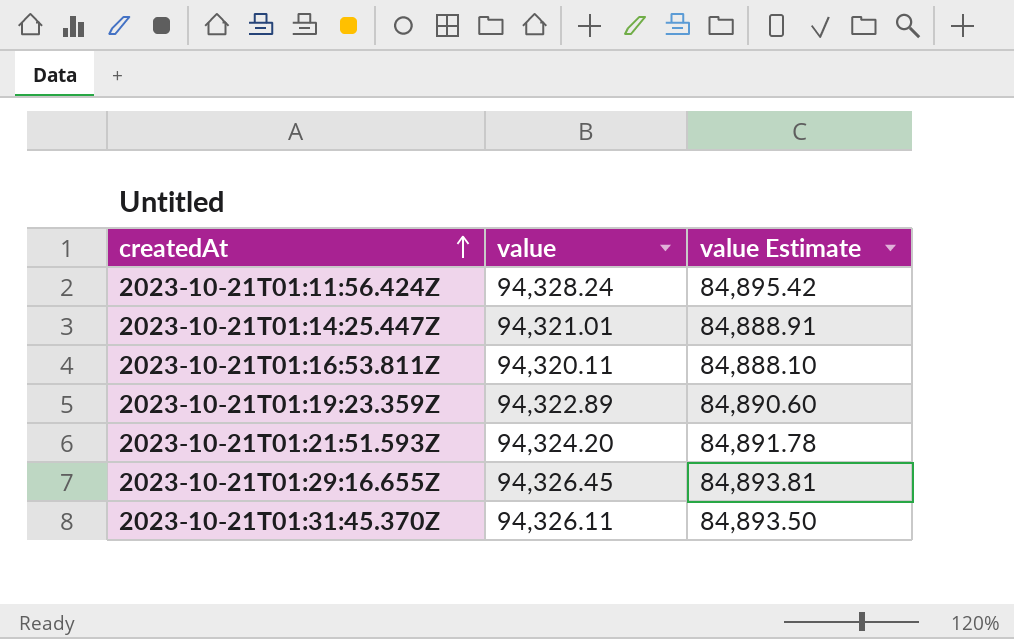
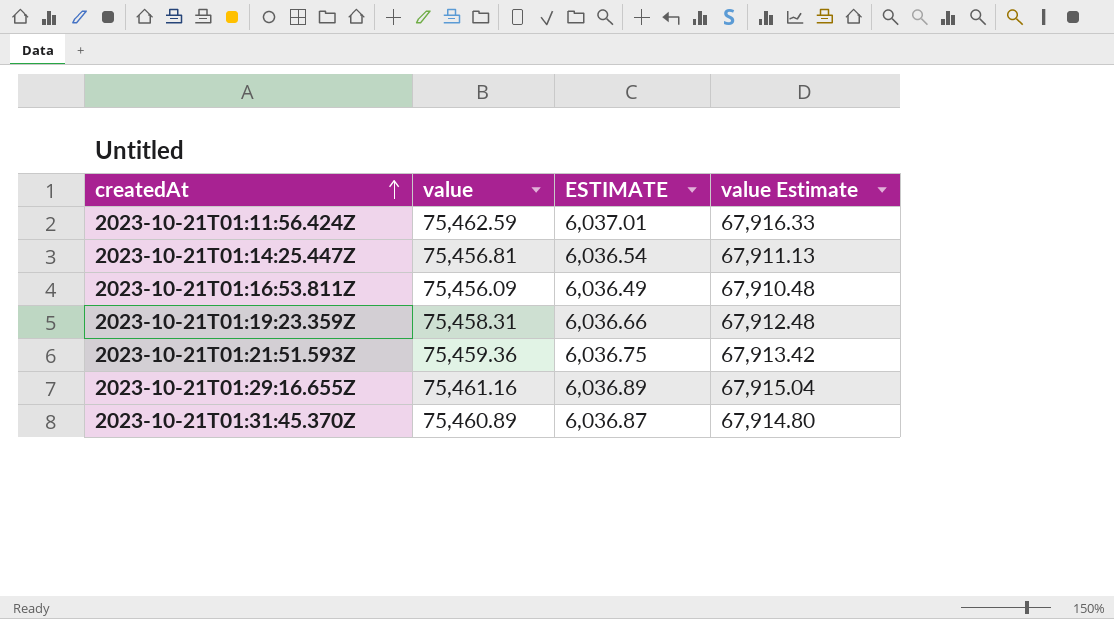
column ESTIMATE | formula: none -> [value] * 0.08
2023-10-21T01:11:56.424Z | value: 94,328.24 -> 75,462.59
2023-10-21T01:11:56.424Z | value Estimate: 84,895.42 -> 67,916.33
2023-10-21T01:14:25.447Z | value: 94,321.01 -> 75,456.81
2023-10-21T01:14:25.447Z | value Estimate: 84,888.91 -> 67,911.13
2023-10-21T01:16:53.811Z | value: 94,320.11 -> 75,456.09
2023-10-21T01:16:53.811Z | value Estimate: 84,888.10 -> 67,910.48
2023-10-21T01:19:23.359Z | value: 94,322.89 -> 75,458.31
2023-10-21T01:19:23.359Z | value Estimate: 84,890.60 -> 67,912.48
2023-10-21T01:21:51.593Z | value: 94,324.20 -> 75,459.36
2023-10-21T01:21:51.593Z | value Estimate: 84,891.78 -> 67,913.42
2023-10-21T01:29:16.655Z | value: 94,326.45 -> 75,461.16
2023-10-21T01:29:16.655Z | value Estimate: 84,893.81 -> 67,915.04
2023-10-21T01:31:45.370Z | value: 94,326.11 -> 75,460.89
2023-10-21T01:31:45.370Z | value Estimate: 84,893.50 -> 67,914.80

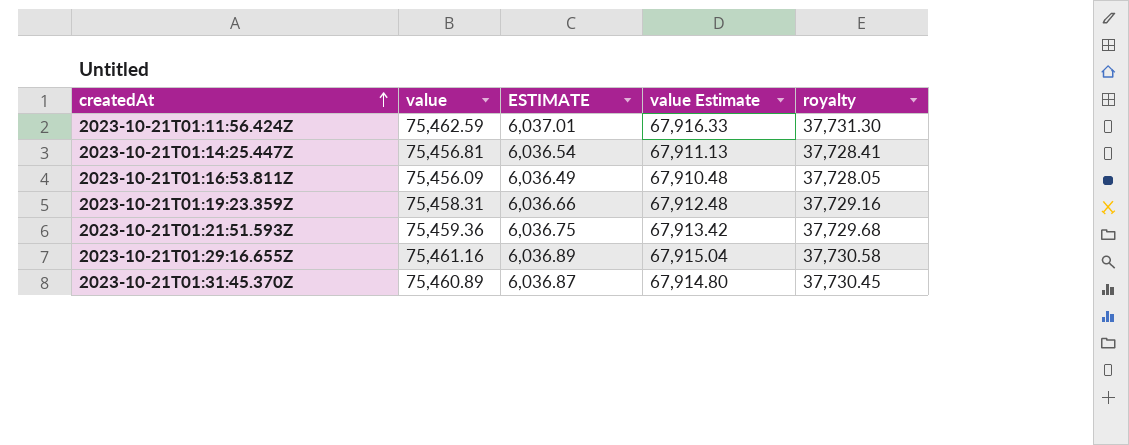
column royalty | formula: none -> [value] * 0.5

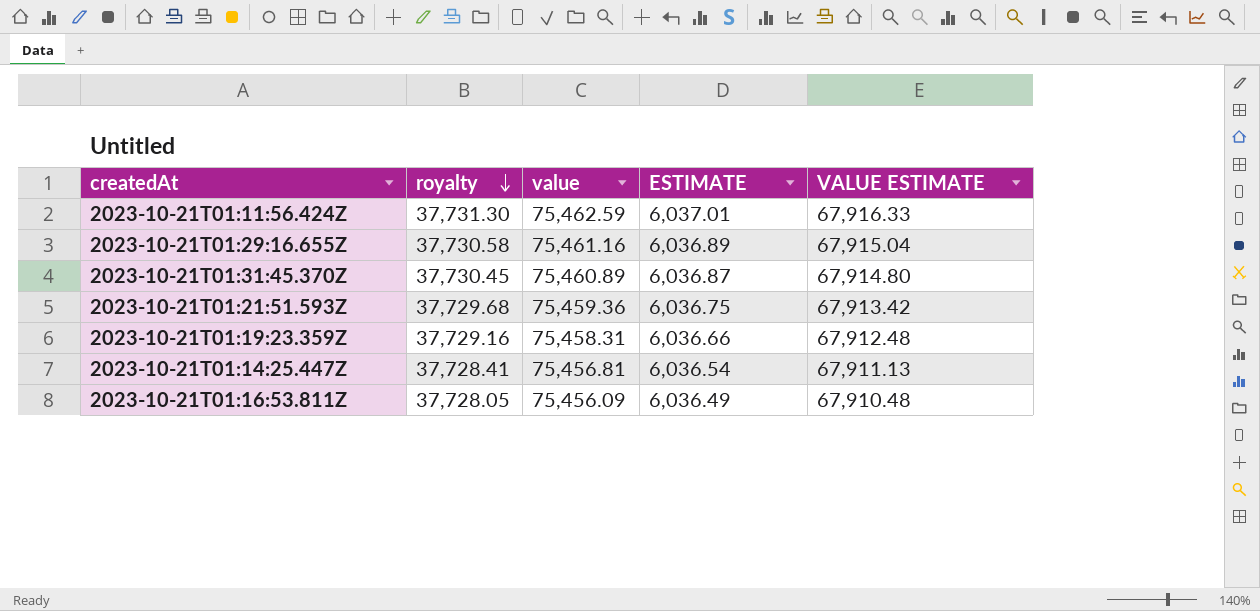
row order: createdAt ascending -> royalty descending
column royalty | position: 5 -> 2
column name: value Estimate -> VALUE ESTIMATE

